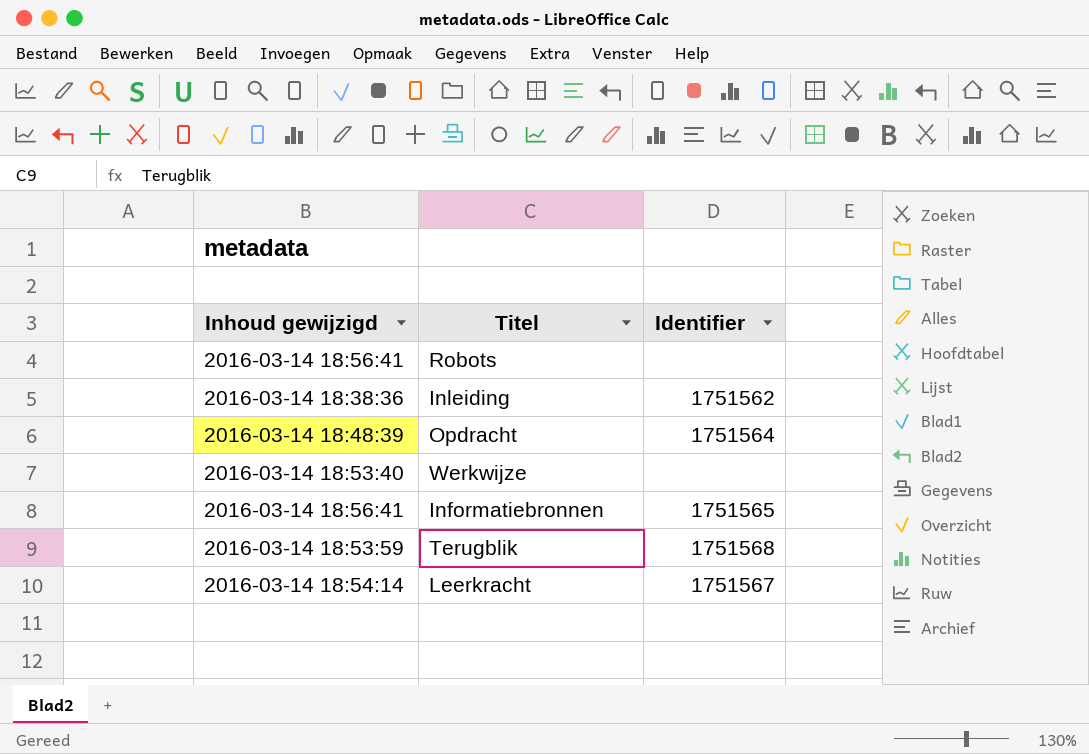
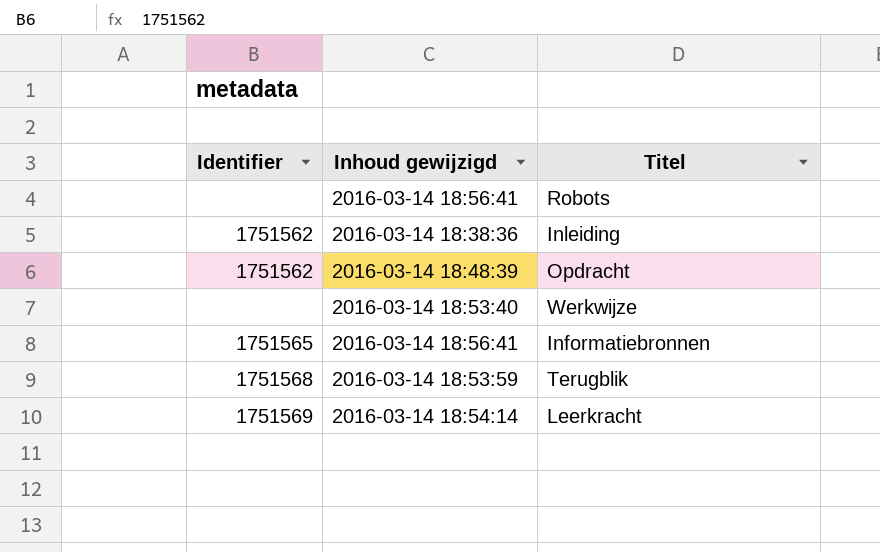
column Identifier | position: 3 -> 1
Opdracht | Identifier: 1751564 -> 1751562
Leerkracht | Identifier: 1751567 -> 1751569

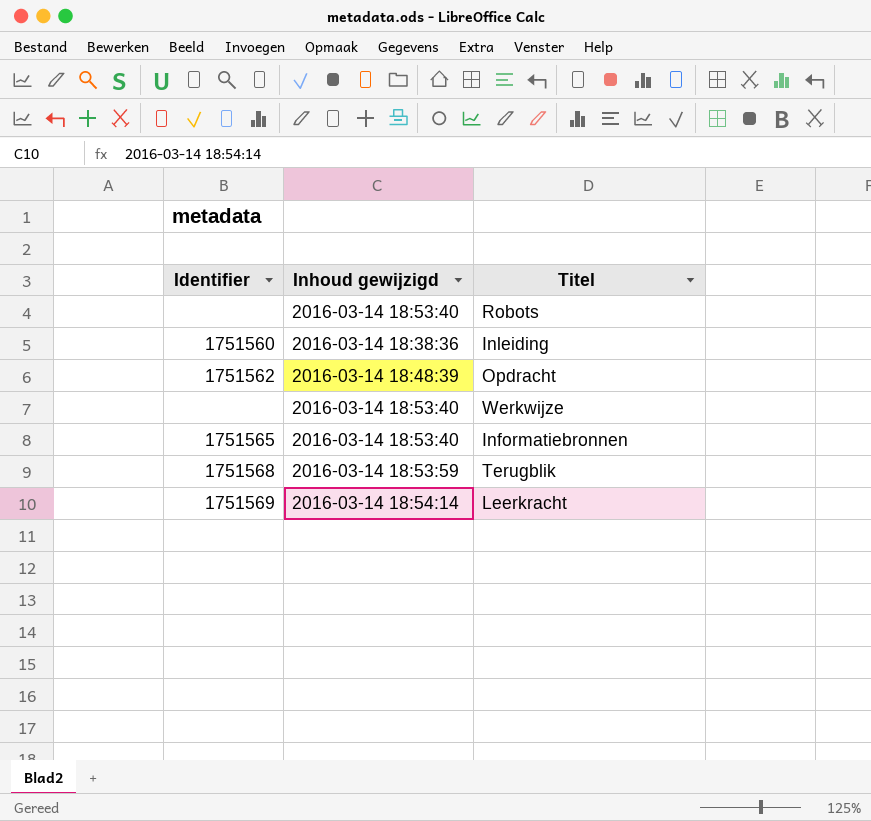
Robots | Inhoud gewijzigd: 2016-03-14 18:56:41 -> 2016-03-14 18:53:40
Inleiding | Identifier: 1751562 -> 1751560
Informatiebronnen | Inhoud gewijzigd: 2016-03-14 18:56:41 -> 2016-03-14 18:53:40

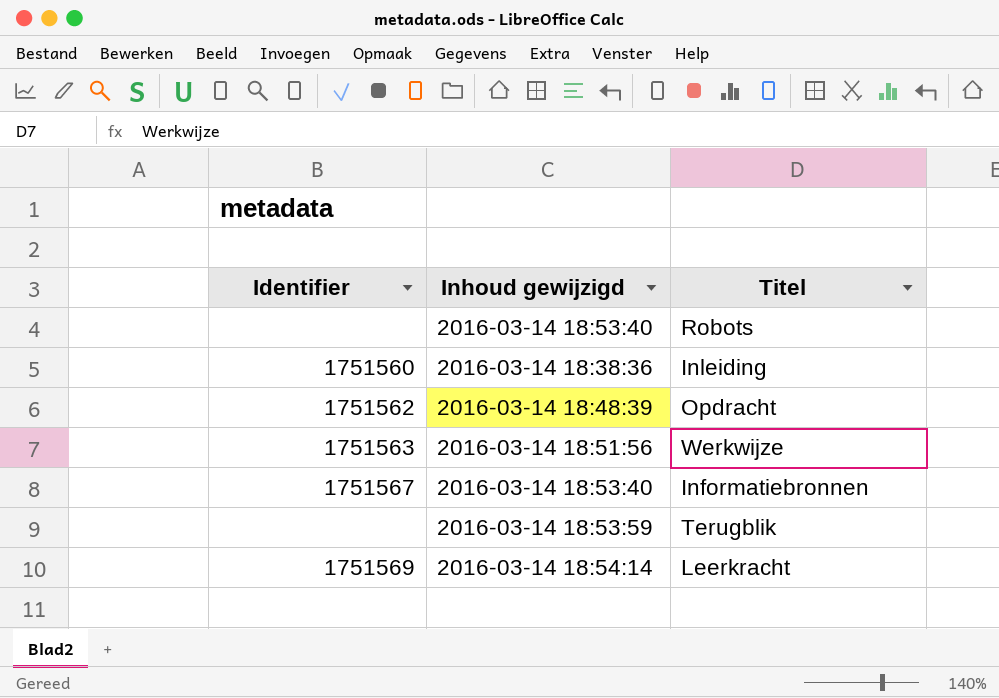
Werkwijze | Identifier: none -> 1751563
Werkwijze | Inhoud gewijzigd: 2016-03-14 18:53:40 -> 2016-03-14 18:51:56
Informatiebronnen | Identifier: 1751565 -> 1751567
Terugblik | Identifier: 1751568 -> none

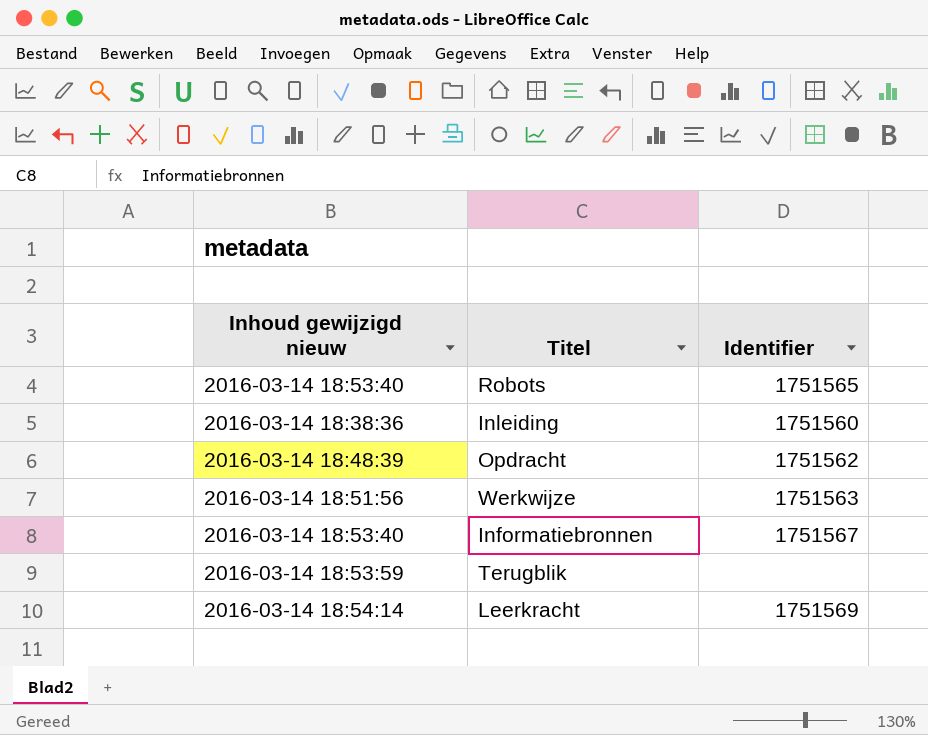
column name: Inhoud gewijzigd -> Inhoud gewijzigd nieuw
column Identifier | position: 1 -> 3
Robots | Identifier: none -> 1751565

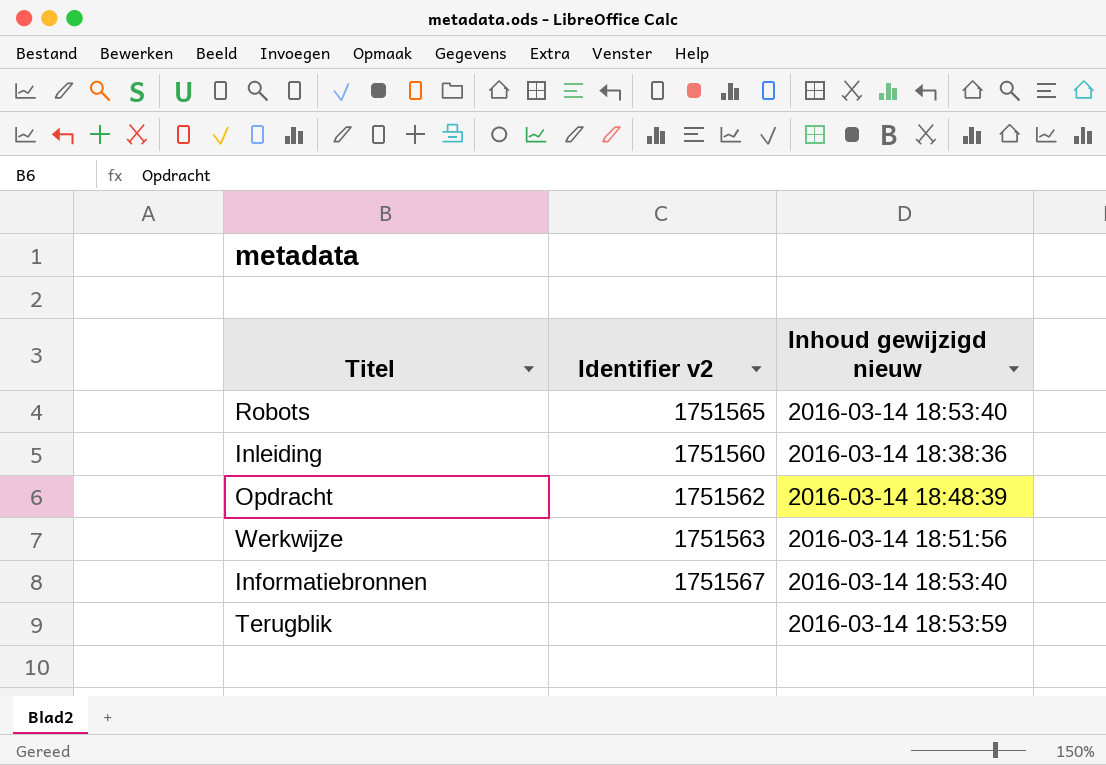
column name: Identifier -> Identifier v2
column Inhoud gewijzigd nieuw | position: 1 -> 3
row Leerkracht: 2016-03-14 18:54:14 | 1751569 -> none

